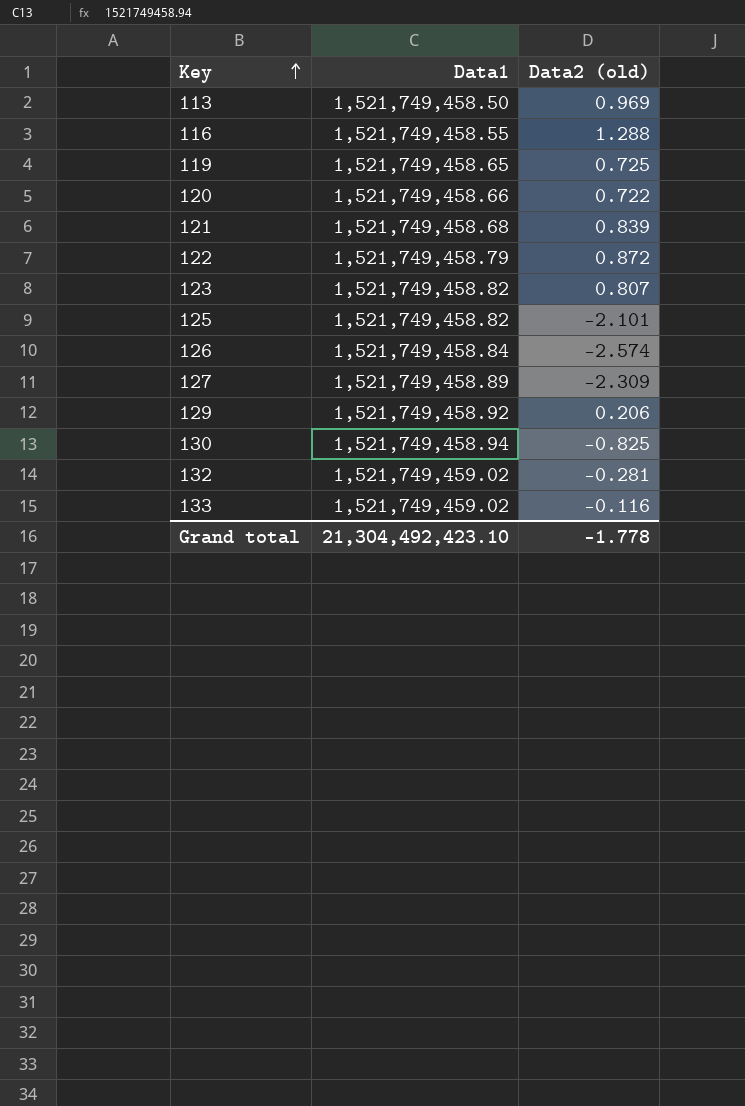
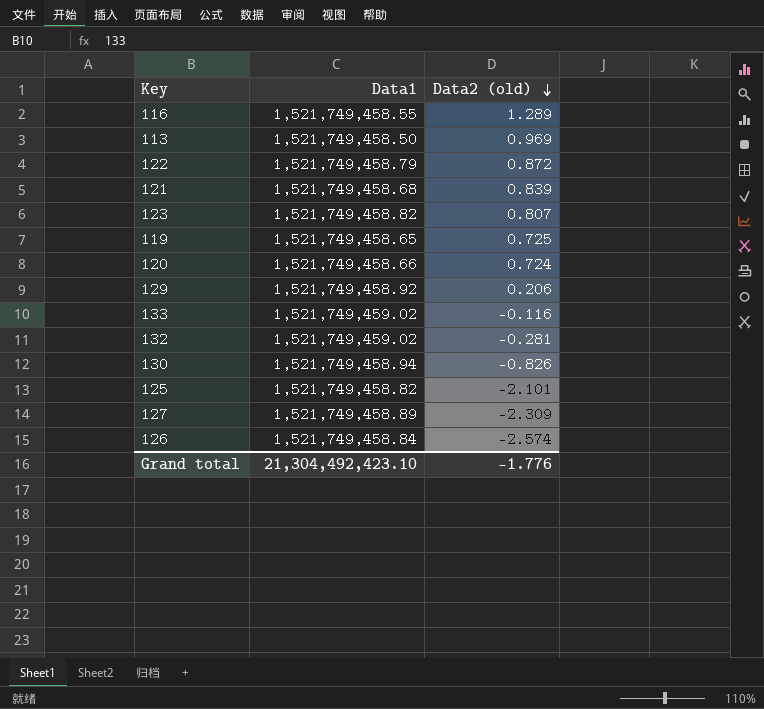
row order: Key ascending -> Data2 (old) descending
116 | Data2 (old): 1.288 -> 1.289
120 | Data2 (old): 0.722 -> 0.724
130 | Data2 (old): -0.825 -> -0.826
Grand total | Data2 (old): -1.778 -> -1.776

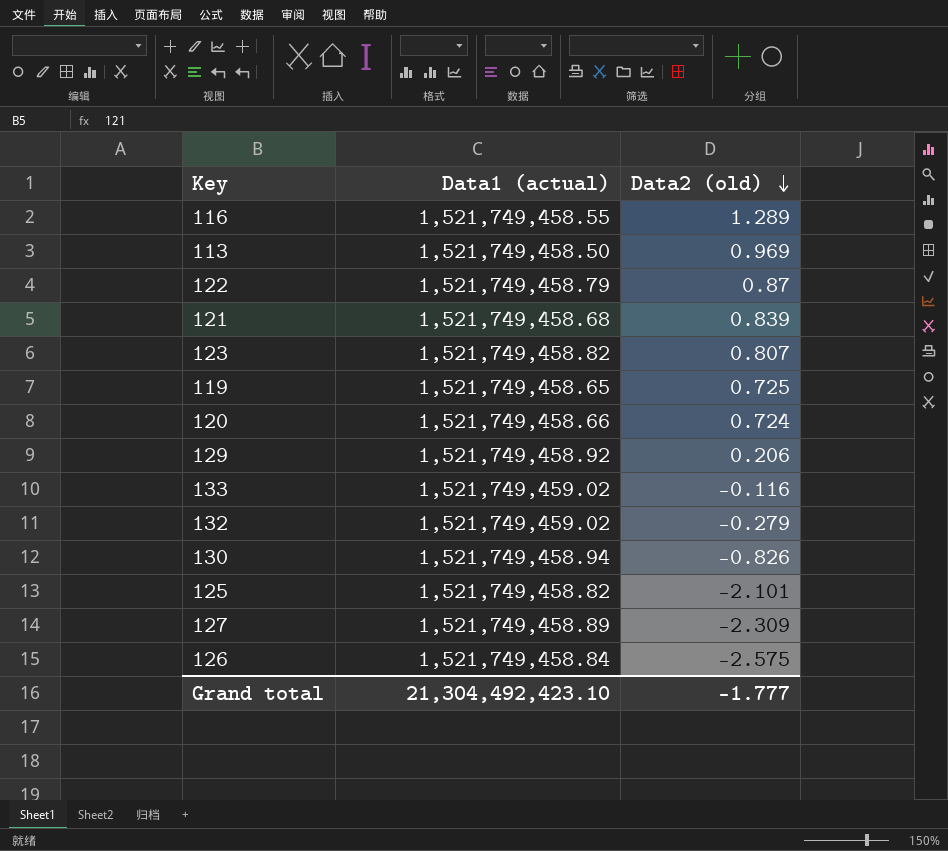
column name: Data1 -> Data1 (actual)
122 | Data2 (old): 0.872 -> 0.87
132 | Data2 (old): -0.281 -> -0.279
126 | Data2 (old): -2.574 -> -2.575
Grand total | Data2 (old): -1.776 -> -1.777

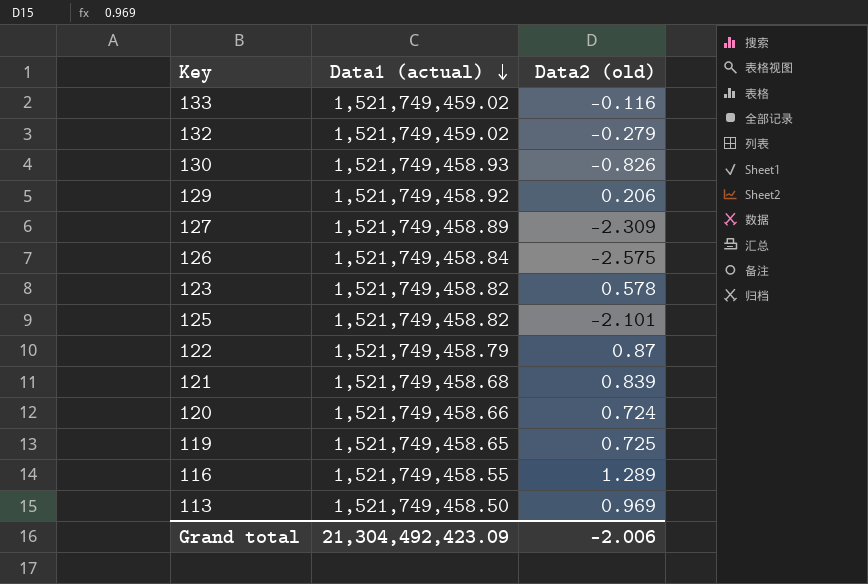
row order: Data2 (old) descending -> Data1 (actual) descending
130 | Data1 (actual): 1,521,749,458.94 -> 1,521,749,458.93
123 | Data2 (old): 0.807 -> 0.578
Grand total | Data1 (actual): 21,304,492,423.10 -> 21,304,492,423.09
Grand total | Data2 (old): -1.777 -> -2.006

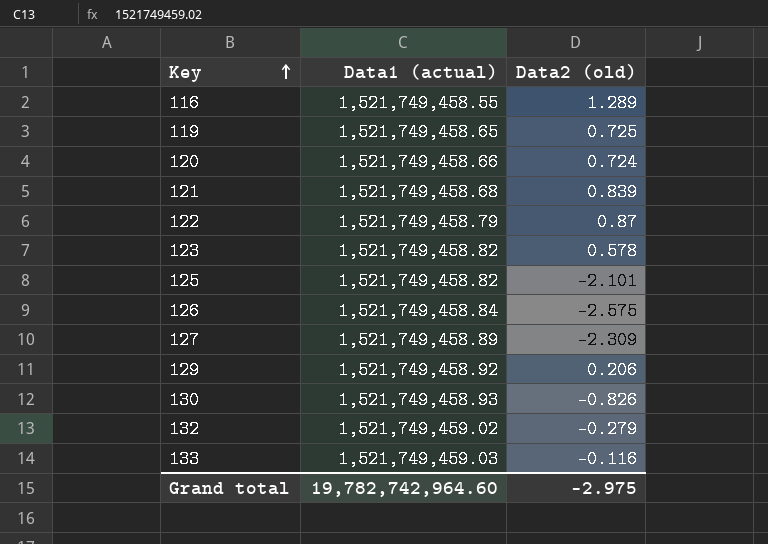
row order: Data1 (actual) descending -> Key ascending
row 113: 1,521,749,458.50 | 0.969 -> none
133 | Data1 (actual): 1,521,749,459.02 -> 1,521,749,459.03
Grand total | Data1 (actual): 21,304,492,423.09 -> 19,782,742,964.60
Grand total | Data2 (old): -2.006 -> -2.975

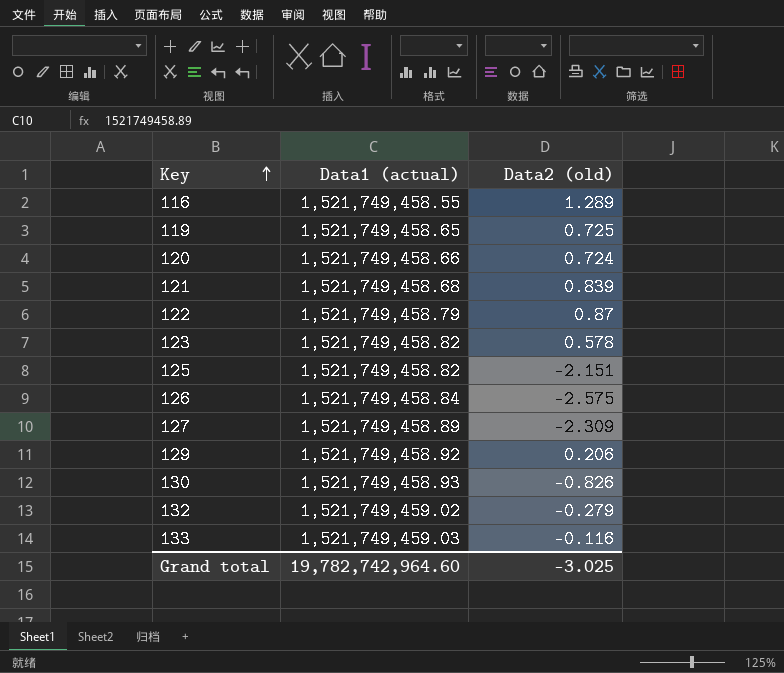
125 | Data2 (old): -2.101 -> -2.151
Grand total | Data2 (old): -2.975 -> -3.025

